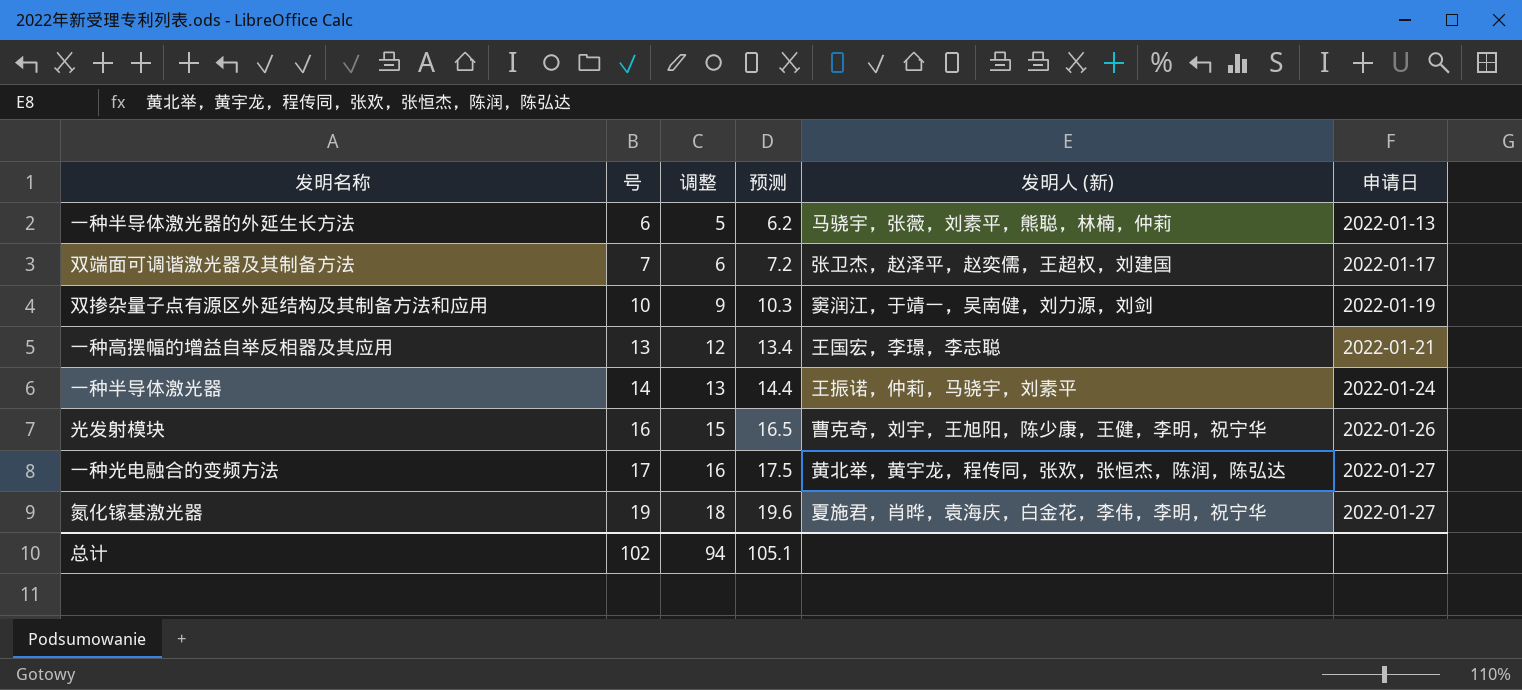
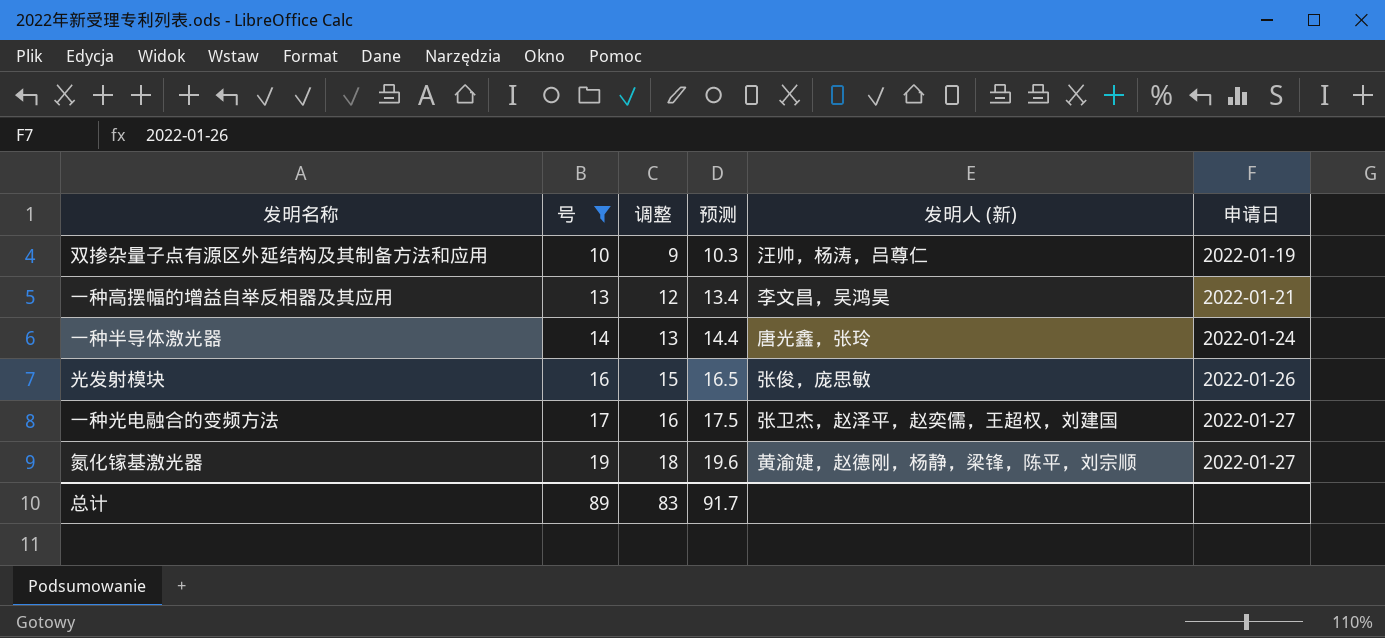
filter: none -> 号 >= 10
双掺杂量子点有源区外延结构及其制备方法和应用 | 发明人 (新): 窦润江，于靖一，吴南健，刘力源，刘剑 -> 汪帅，杨涛，吕尊仁
一种高摆幅的增益自举反相器及其应用 | 发明人 (新): 王国宏，李璟，李志聪 -> 李文昌，吴鸿昊
一种半导体激光器 | 发明人 (新): 王振诺，仲莉，马骁宇，刘素平 -> 唐光鑫，张玲
光发射模块 | 发明人 (新): 曹克奇，刘宇，王旭阳，陈少康，王健，李明，祝宁华 -> 张俊，庞思敏
一种光电融合的变频方法 | 发明人 (新): 黄北举，黄宇龙，程传同，张欢，张恒杰，陈润，陈弘达 -> 张卫杰，赵泽平，赵奕儒，王超权，刘建国
氮化镓基激光器 | 发明人 (新): 夏施君，肖晔，袁海庆，白金花，李伟，李明，祝宁华 -> 黄渝婕，赵德刚，杨静，梁锋，陈平，刘宗顺
总计 | 号: 102 -> 89
总计 | 调整: 94 -> 83
总计 | 预测: 105.1 -> 91.7

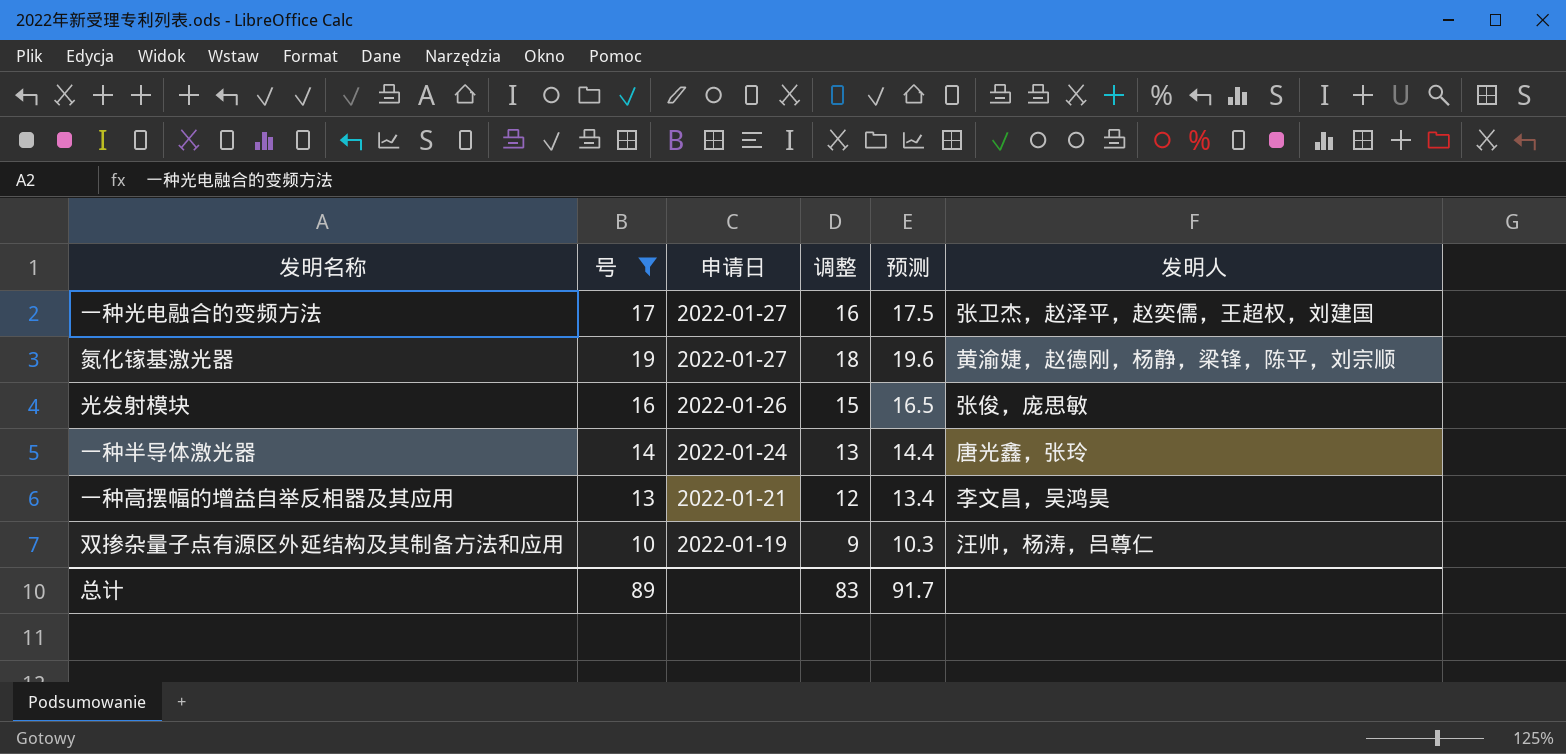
row order: 号 ascending -> 申请日 descending
column 申请日 | position: 6 -> 3
column name: 发明人 (新) -> 发明人

